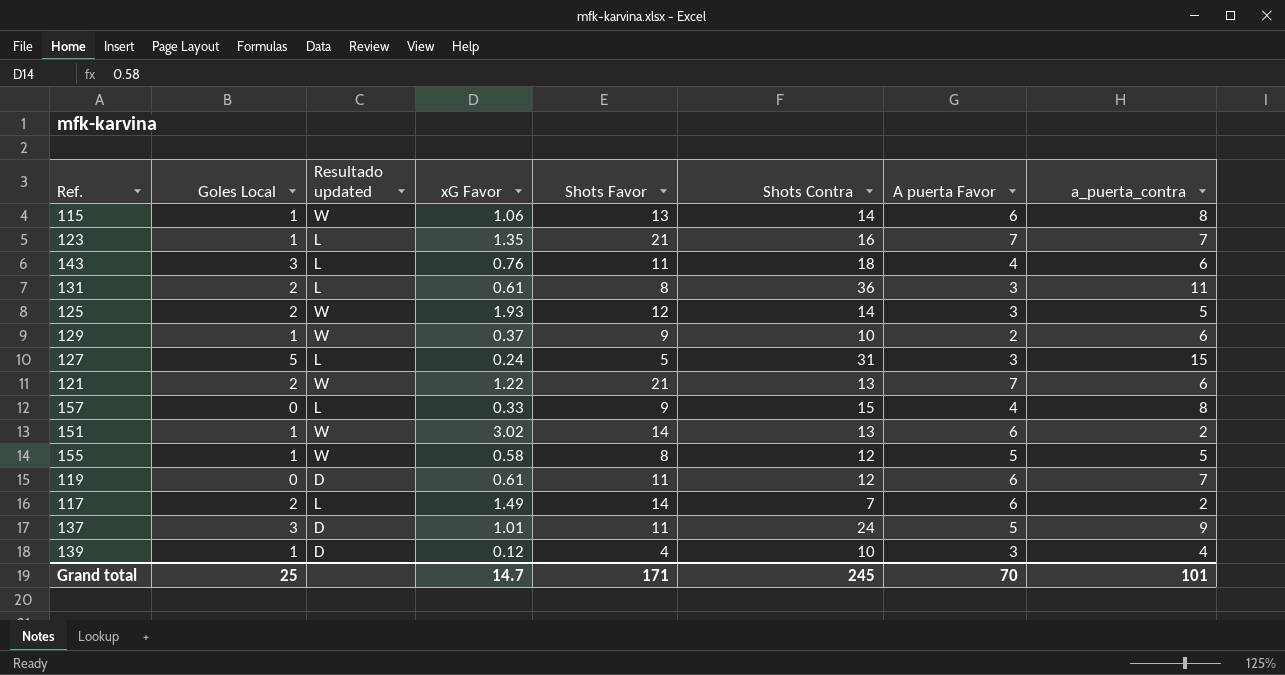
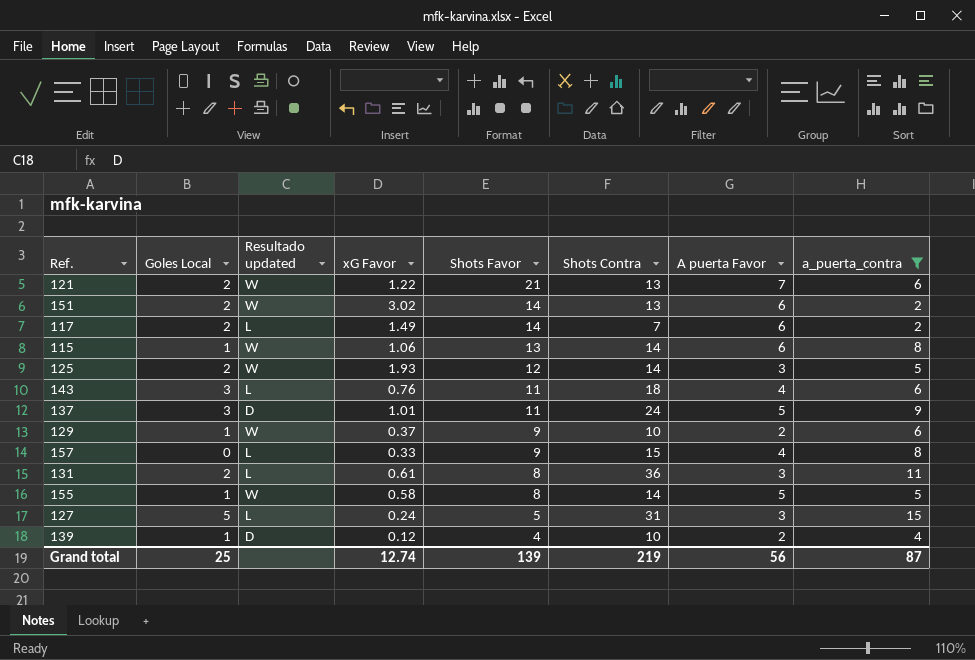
filter: none -> a_puerta_contra != 7
row order: none -> Shots Favor descending
151 | Goles Local: 1 -> 2
155 | Shots Contra: 12 -> 14
139 | A puerta Favor: 3 -> 2
Grand total | xG Favor: 14.7 -> 12.74
Grand total | Shots Favor: 171 -> 139
Grand total | Shots Contra: 245 -> 219
Grand total | A puerta Favor: 70 -> 56
Grand total | a_puerta_contra: 101 -> 87

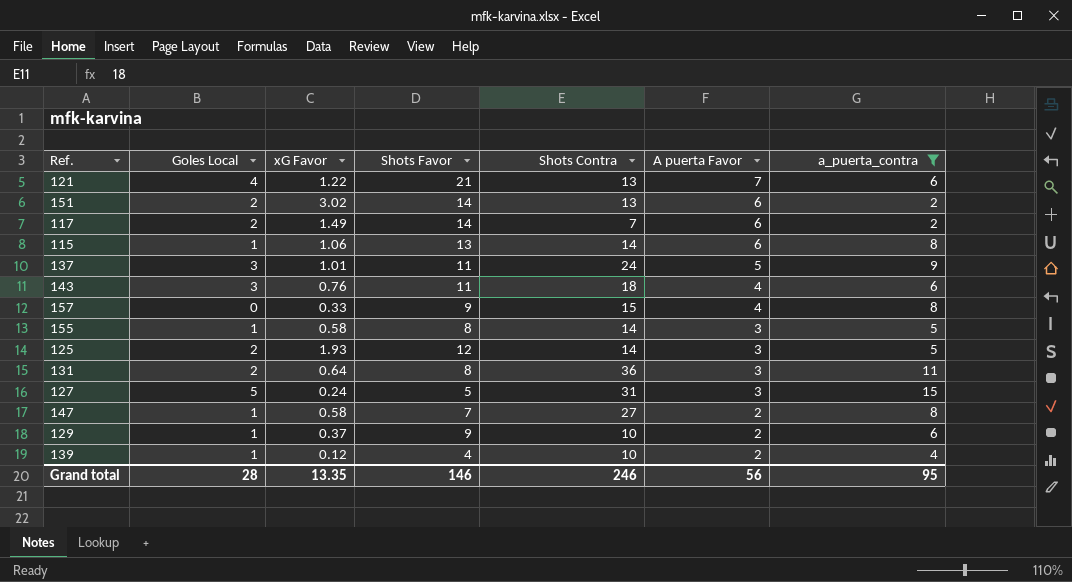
row order: Shots Favor descending -> A puerta Favor descending
column Resultado updated | position: 3 -> none
121 | Goles Local: 2 -> 4
155 | A puerta Favor: 5 -> 3
131 | xG Favor: 0.61 -> 0.64
row 147: none -> 1 | 0.58 | 7 | 27 | 2 | 8
Grand total | Goles Local: 25 -> 28
Grand total | xG Favor: 12.74 -> 13.35
Grand total | Shots Favor: 139 -> 146
Grand total | Shots Contra: 219 -> 246
Grand total | a_puerta_contra: 87 -> 95

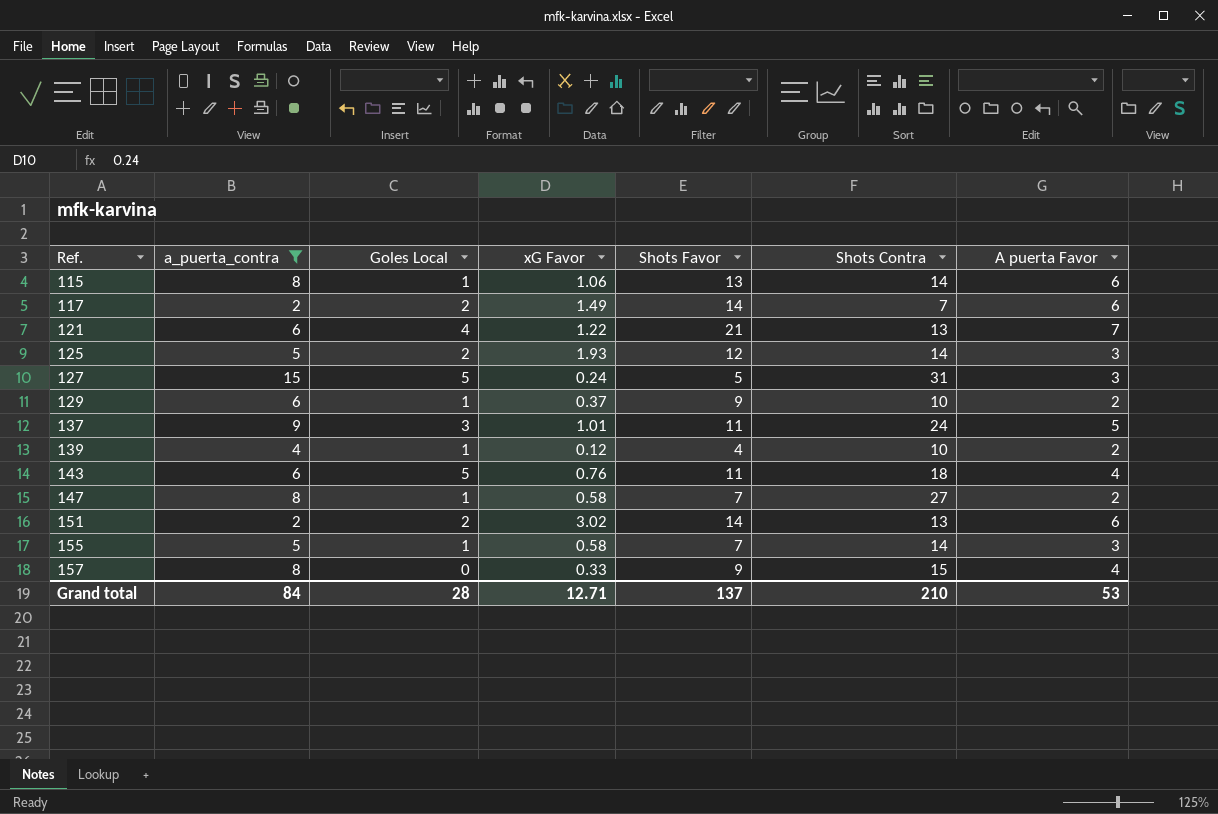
row order: A puerta Favor descending -> Ref. ascending
column a_puerta_contra | position: 7 -> 2
row 131: 2 | 0.64 | 8 | 36 | 3 | 11 -> none
143 | Goles Local: 3 -> 5
155 | Shots Favor: 8 -> 7
Grand total | a_puerta_contra: 95 -> 84
Grand total | xG Favor: 13.35 -> 12.71
Grand total | Shots Favor: 146 -> 137
Grand total | Shots Contra: 246 -> 210
Grand total | A puerta Favor: 56 -> 53

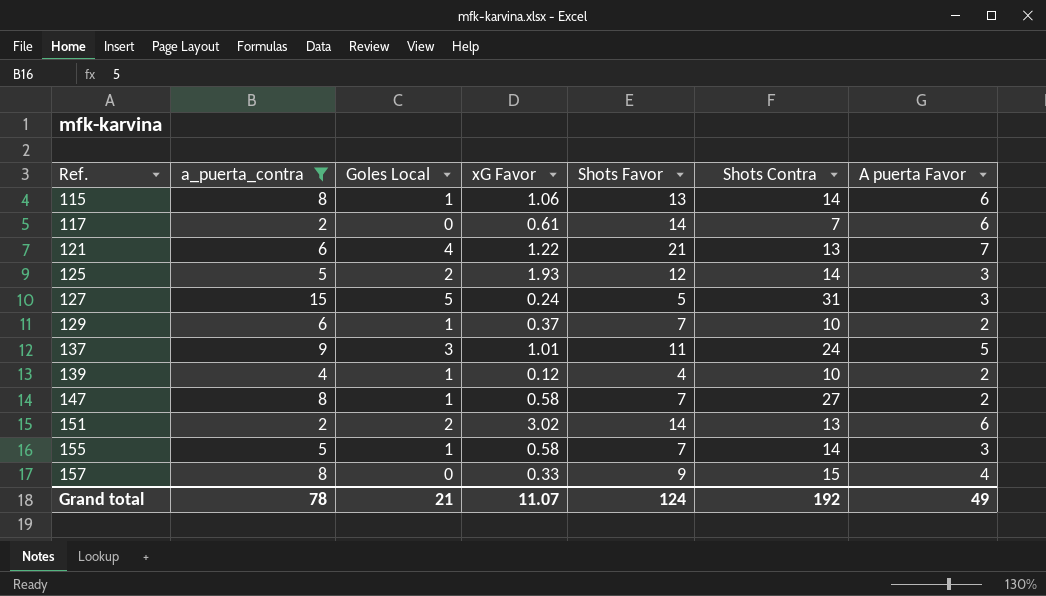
row 143: 6 | 5 | 0.76 | 11 | 18 | 4 -> none
117 | Goles Local: 2 -> 0
117 | xG Favor: 1.49 -> 0.61
129 | Shots Favor: 9 -> 7
Grand total | a_puerta_contra: 84 -> 78
Grand total | Goles Local: 28 -> 21
Grand total | xG Favor: 12.71 -> 11.07
Grand total | Shots Favor: 137 -> 124
Grand total | Shots Contra: 210 -> 192
Grand total | A puerta Favor: 53 -> 49

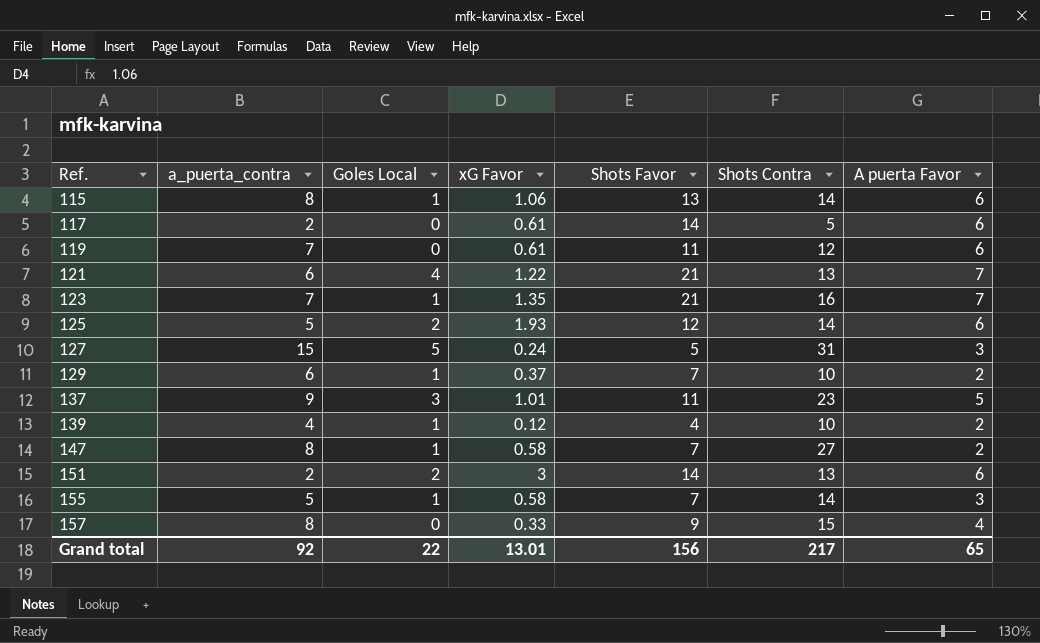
filter: a_puerta_contra != 7 -> none
117 | Shots Contra: 7 -> 5
125 | A puerta Favor: 3 -> 6
137 | Shots Contra: 24 -> 23
151 | xG Favor: 3.02 -> 3
Grand total | a_puerta_contra: 78 -> 92
Grand total | Goles Local: 21 -> 22
Grand total | xG Favor: 11.07 -> 13.01
Grand total | Shots Favor: 124 -> 156
Grand total | Shots Contra: 192 -> 217
Grand total | A puerta Favor: 49 -> 65

